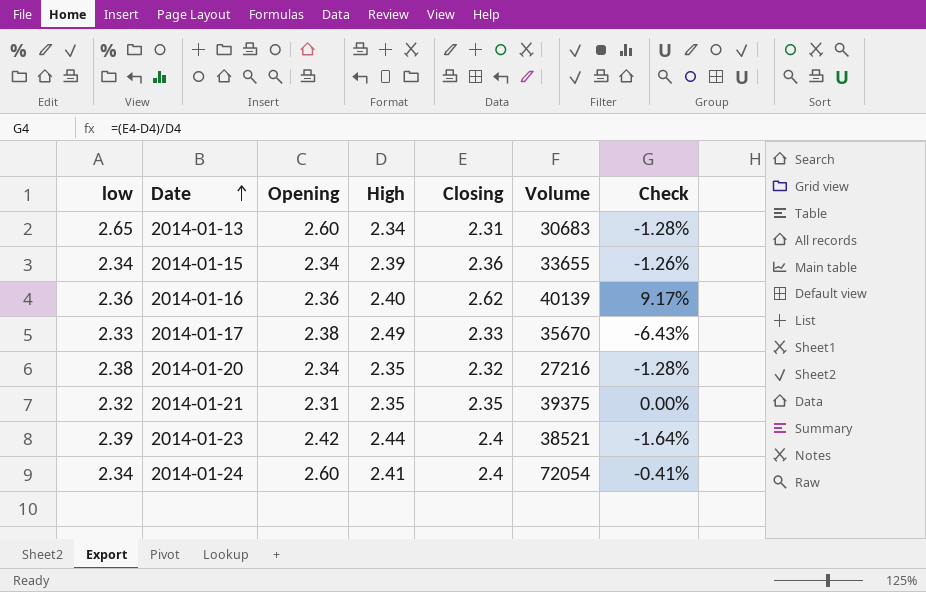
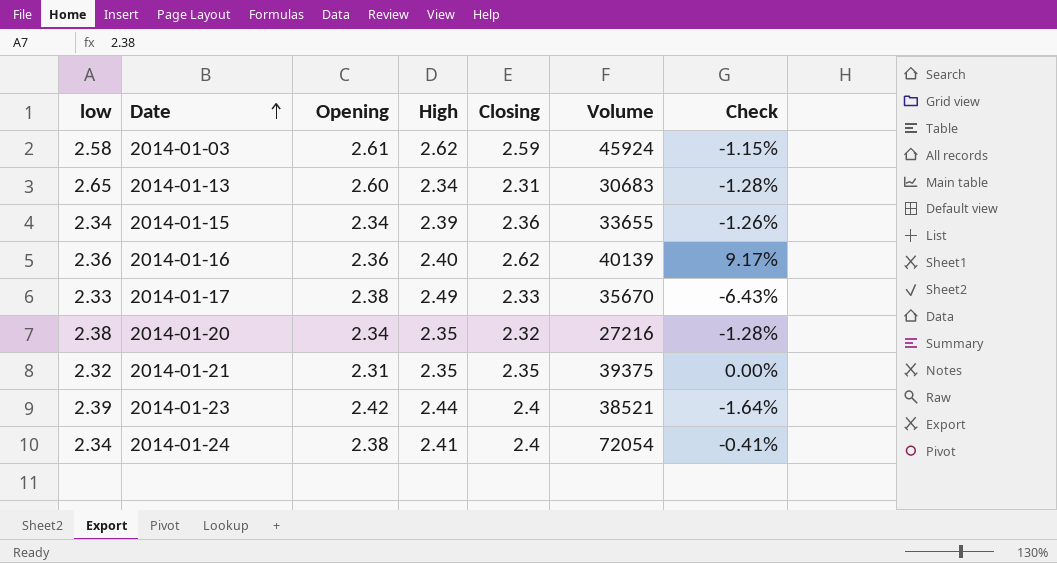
row 2014-01-03: none -> 2.58 | 2.61 | 2.62 | 2.59 | 45924 | -1.15%
2014-01-24 | Opening: 2.60 -> 2.38

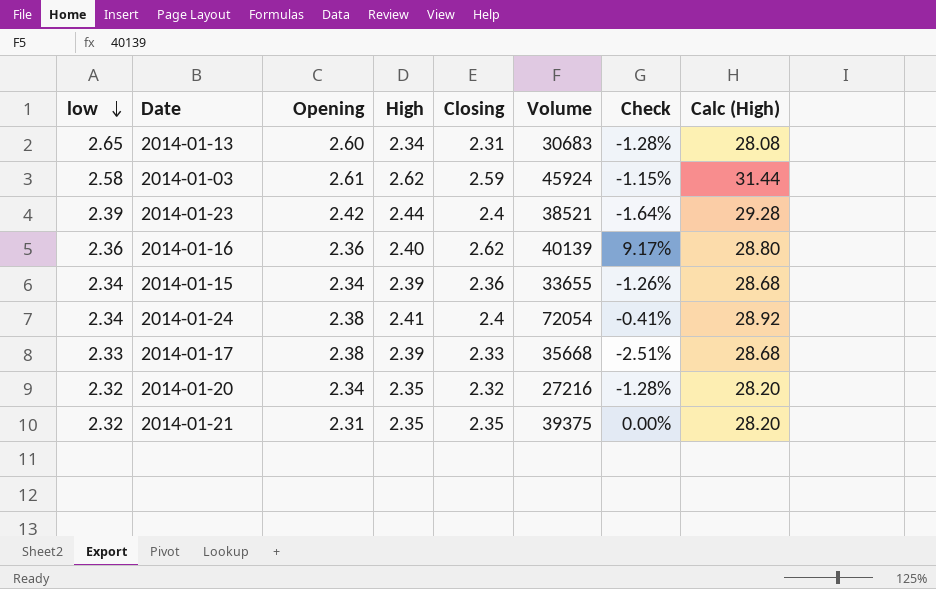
row order: Date ascending -> low descending
column Calc (High) | formula: none -> [High] * 12
2014-01-17 | High: 2.49 -> 2.39
2014-01-17 | Volume: 35670 -> 35668
2014-01-17 | Check: -6.43% -> -2.51%
2014-01-20 | low: 2.38 -> 2.32

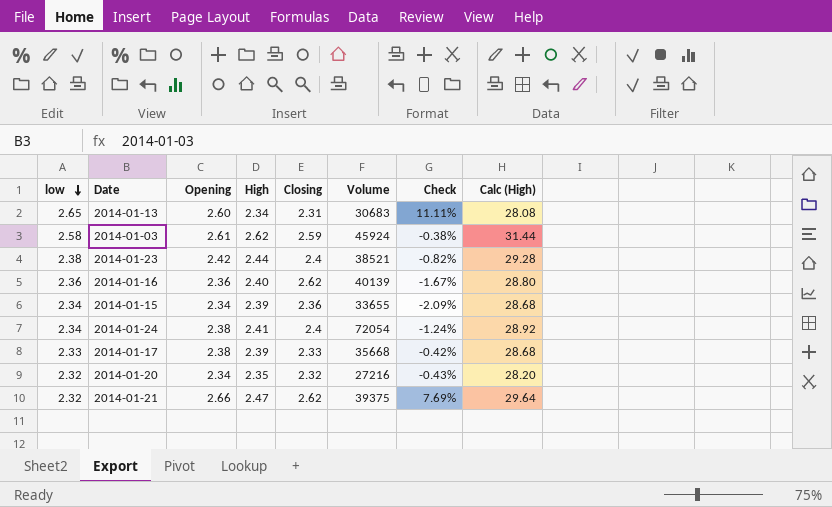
column Check | formula: ([Closing] - [High]) / [High] -> ([Opening] - [High]) / [High]
2014-01-23 | low: 2.39 -> 2.38
2014-01-21 | Opening: 2.31 -> 2.66
2014-01-21 | High: 2.35 -> 2.47
2014-01-21 | Closing: 2.35 -> 2.62
2014-01-21 | Calc (High): 28.20 -> 29.64

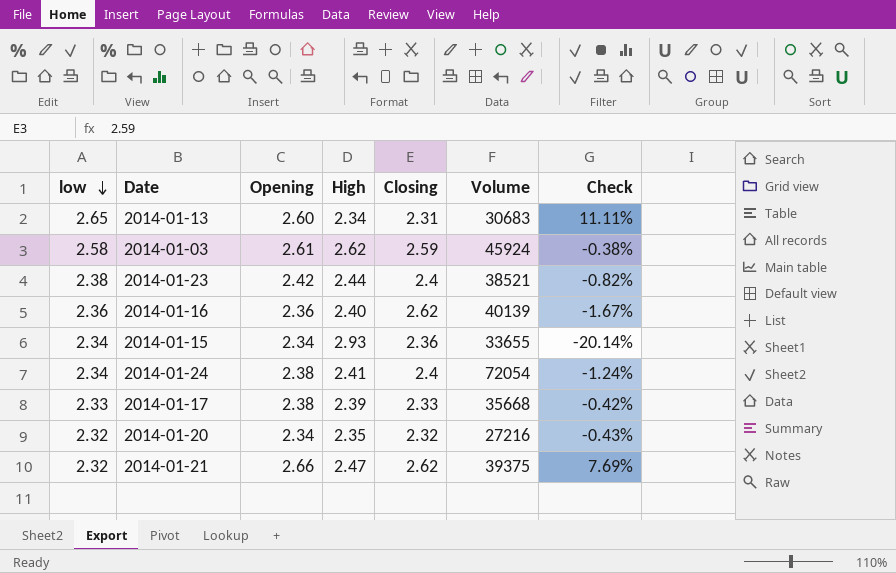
column Calc (High) | formula: [High] * 12 -> none
2014-01-15 | High: 2.39 -> 2.93
2014-01-15 | Check: -2.09% -> -20.14%

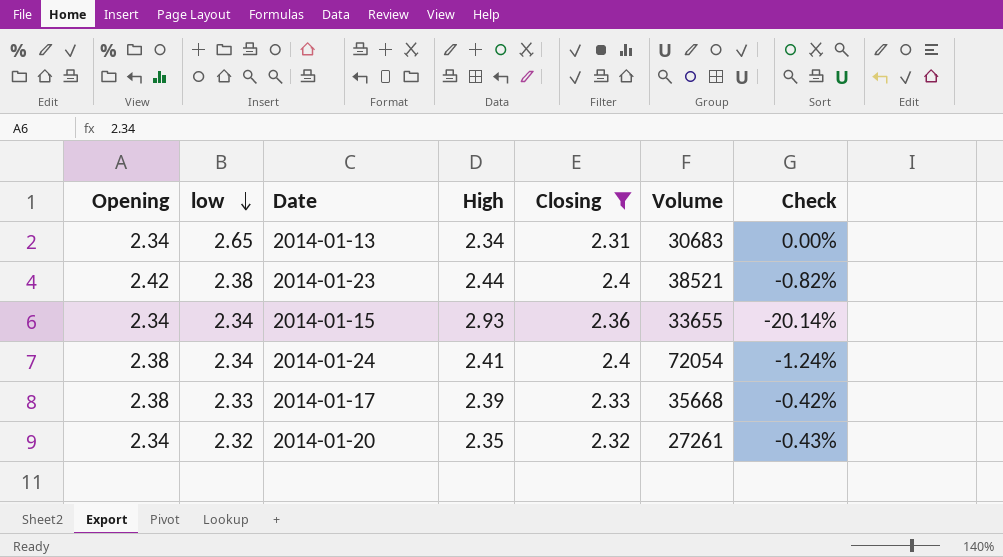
filter: none -> Closing <= 2.4
column Opening | position: 3 -> 1
2014-01-13 | Opening: 2.60 -> 2.34
2014-01-13 | Check: 11.11% -> 0.00%
2014-01-20 | Volume: 27216 -> 27261

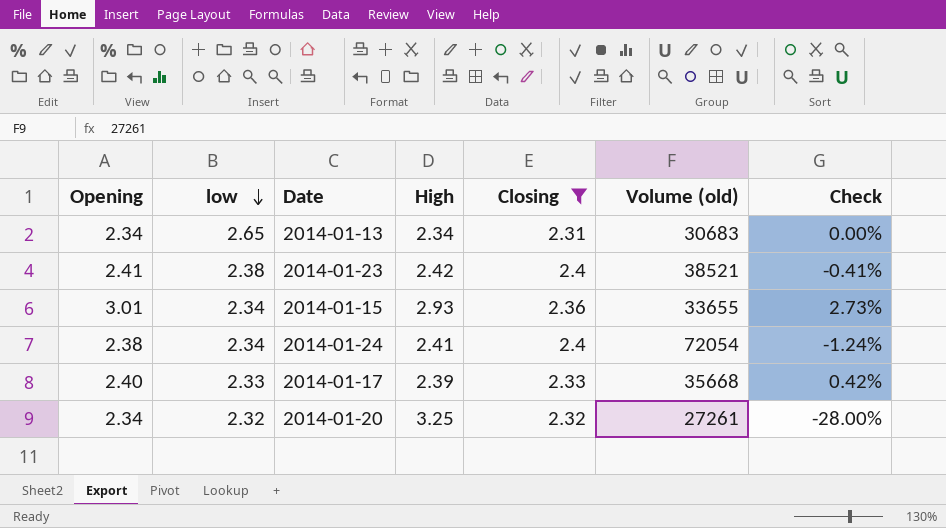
column name: Volume -> Volume (old)
2014-01-23 | Opening: 2.42 -> 2.41
2014-01-23 | High: 2.44 -> 2.42
2014-01-23 | Check: -0.82% -> -0.41%
2014-01-15 | Opening: 2.34 -> 3.01
2014-01-15 | Check: -20.14% -> 2.73%
2014-01-17 | Opening: 2.38 -> 2.40
2014-01-17 | Check: -0.42% -> 0.42%
2014-01-20 | High: 2.35 -> 3.25
2014-01-20 | Check: -0.43% -> -28.00%

